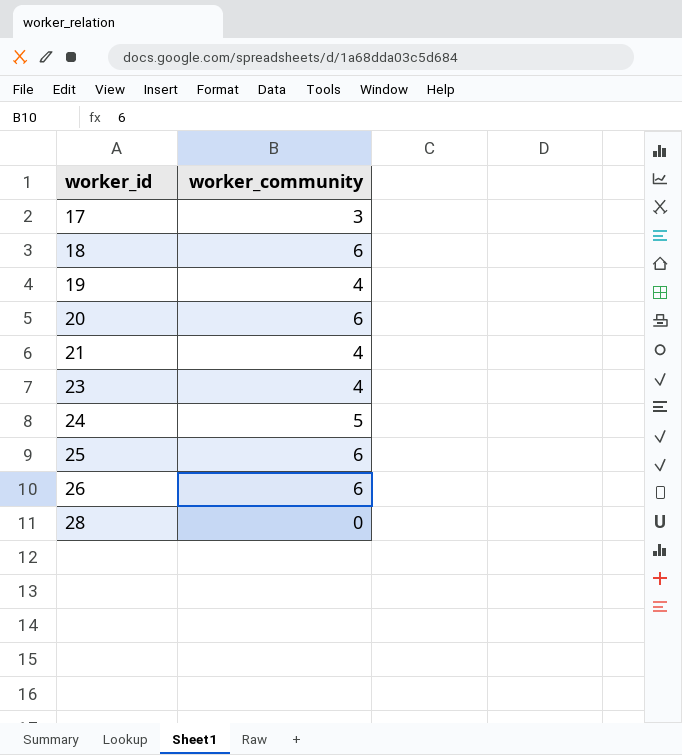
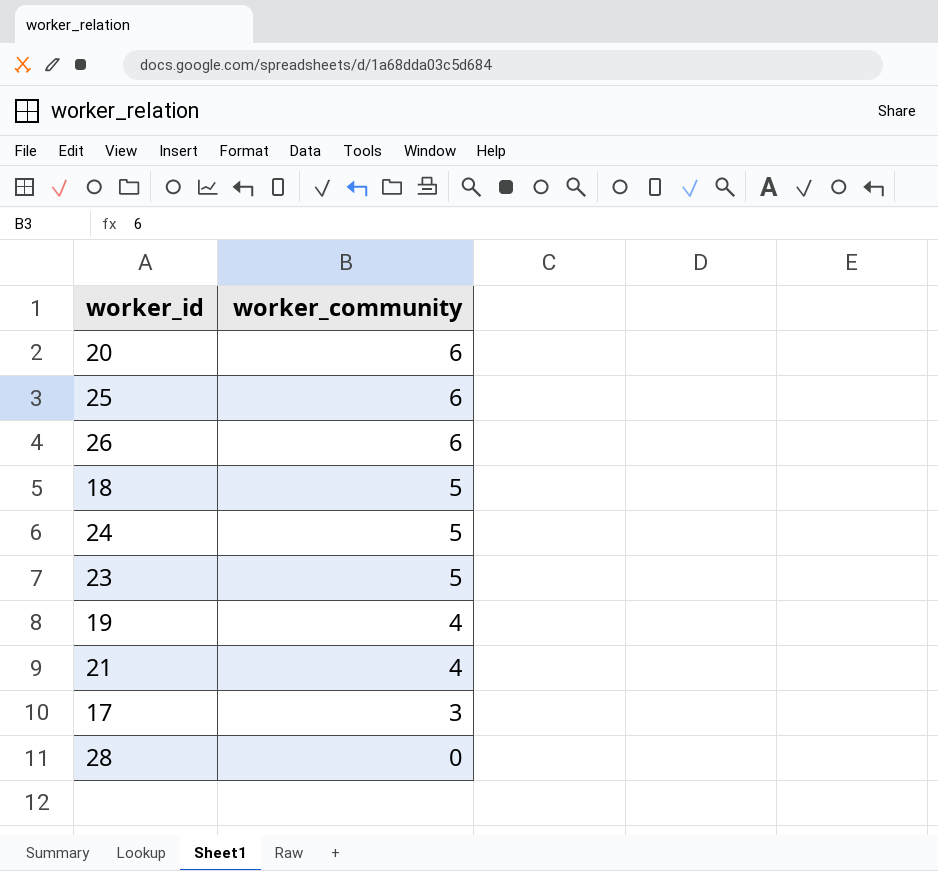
row order: worker_id ascending -> worker_community descending
18 | worker_community: 6 -> 5
23 | worker_community: 4 -> 5

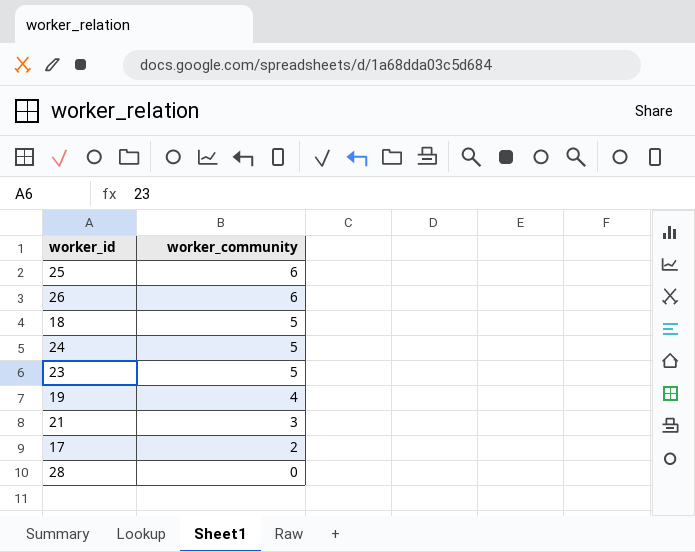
row 20: 6 -> none
21 | worker_community: 4 -> 3
17 | worker_community: 3 -> 2

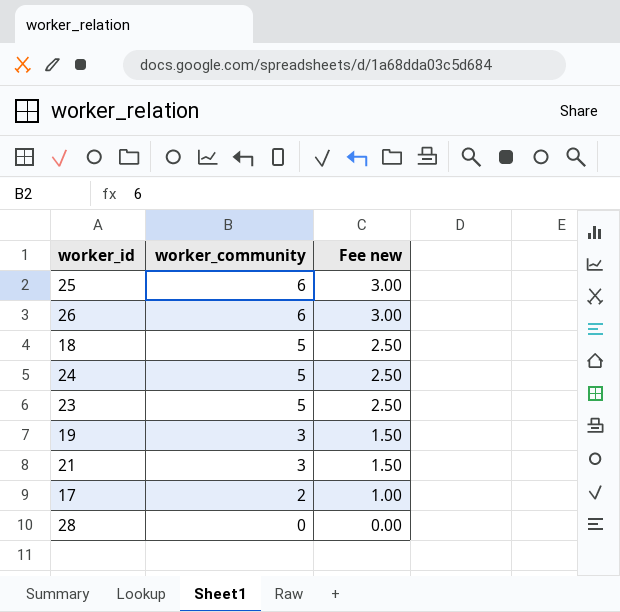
column Fee new | formula: none -> [worker_community] * 0.5
19 | worker_community: 4 -> 3

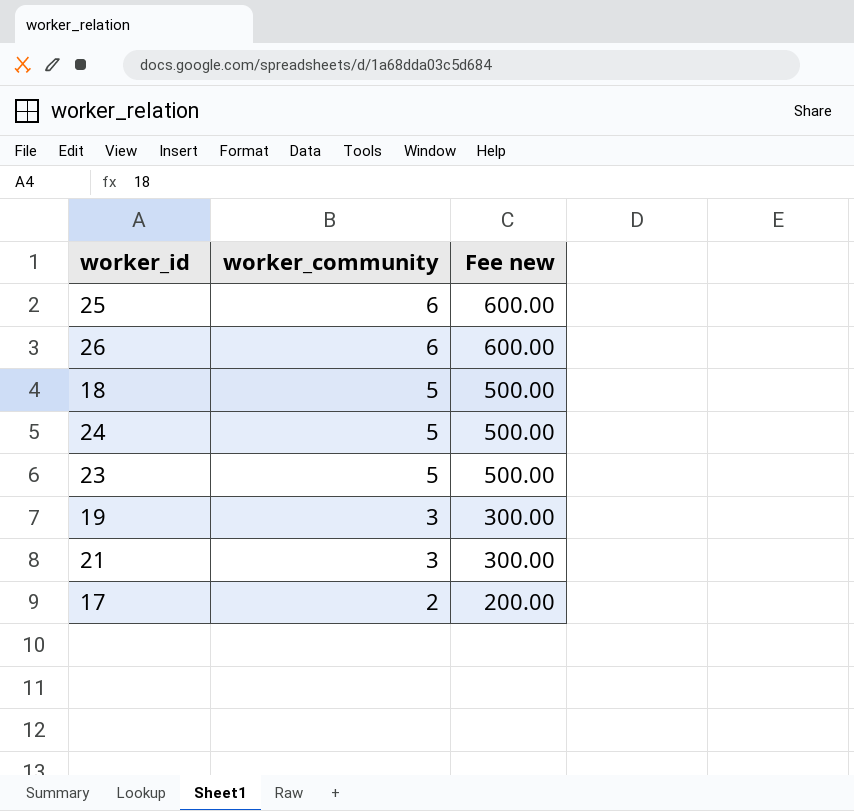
column Fee new | formula: [worker_community] * 0.5 -> [worker_community] * 100
row 28: 0 | 0.00 -> none

